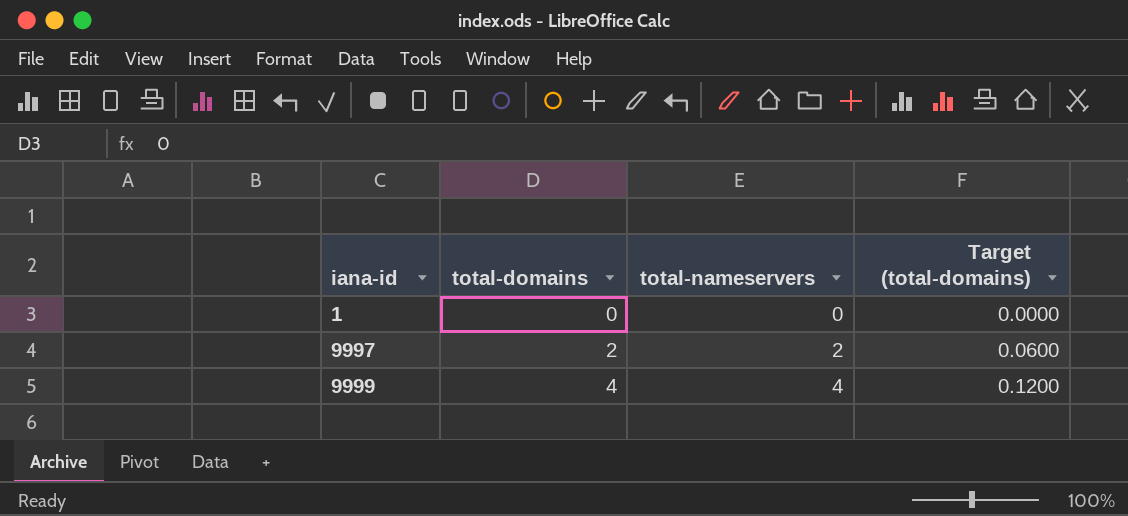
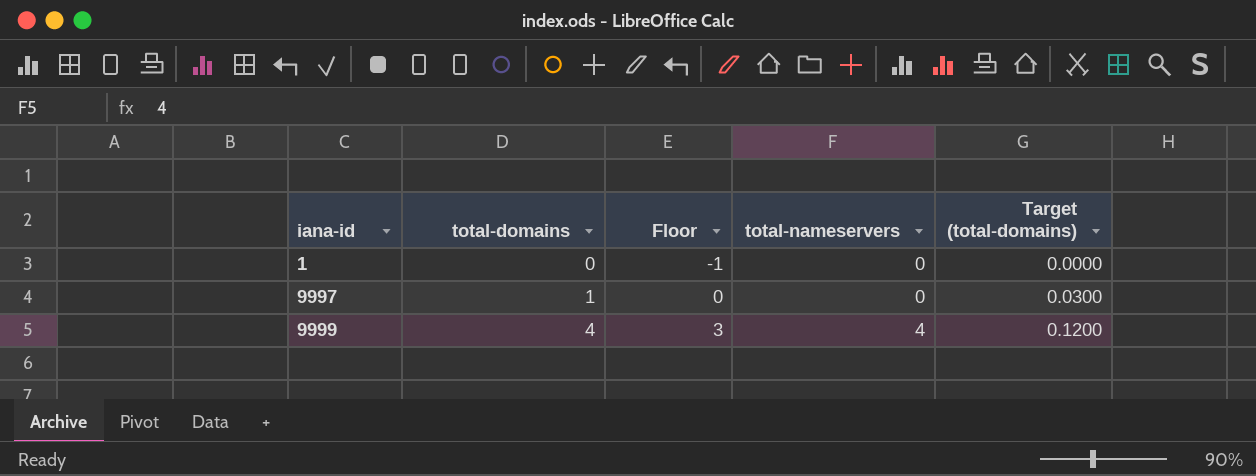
column Floor | formula: none -> [total-domains] - 1
9997 | total-domains: 2 -> 1
9997 | total-nameservers: 2 -> 0
9997 | Target (total-domains): 0.0600 -> 0.0300

